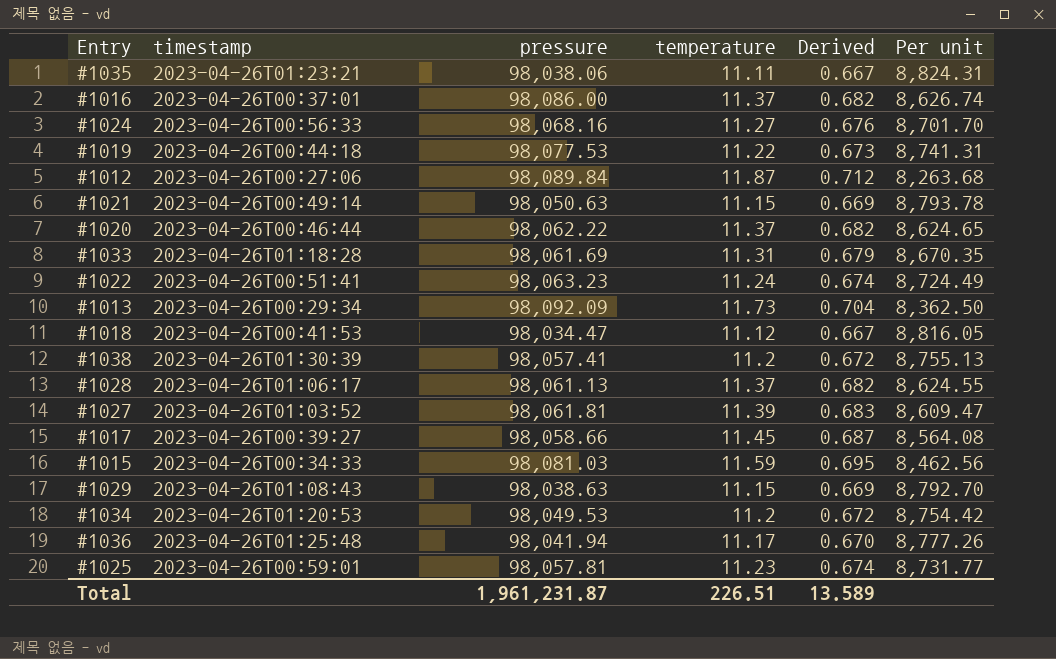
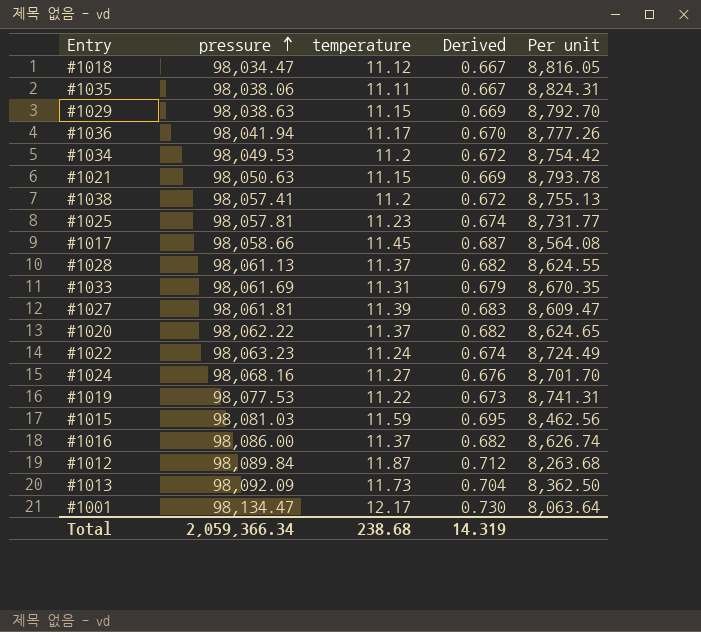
row order: none -> pressure ascending
column timestamp | position: 2 -> none
row #1001: none -> 98,134.47 | 12.17 | 0.730 | 8,063.64
Total | pressure: 1,961,231.87 -> 2,059,366.34
Total | temperature: 226.51 -> 238.68
Total | Derived: 13.589 -> 14.319

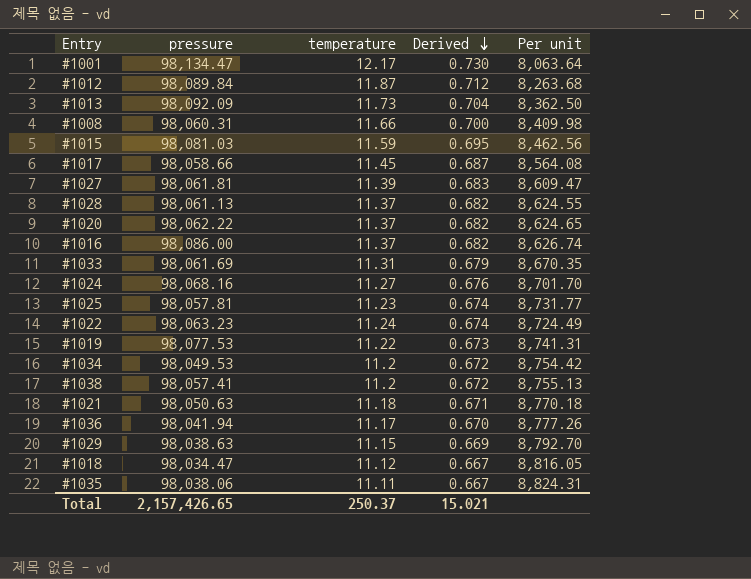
row order: pressure ascending -> Derived descending
row #1008: none -> 98,060.31 | 11.66 | 0.700 | 8,409.98
#1021 | temperature: 11.15 -> 11.18
#1021 | Derived: 0.669 -> 0.671
#1021 | Per unit: 8,793.78 -> 8,770.18
Total | pressure: 2,059,366.34 -> 2,157,426.65
Total | temperature: 238.68 -> 250.37
Total | Derived: 14.319 -> 15.021

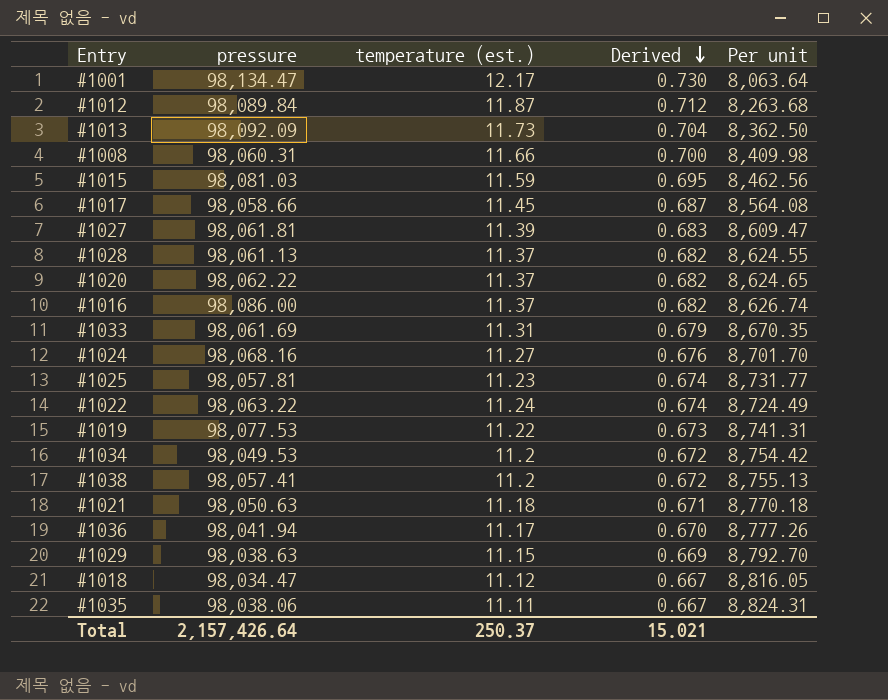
column name: temperature -> temperature (est.)
#1022 | pressure: 98,063.23 -> 98,063.22
Total | pressure: 2,157,426.65 -> 2,157,426.64

